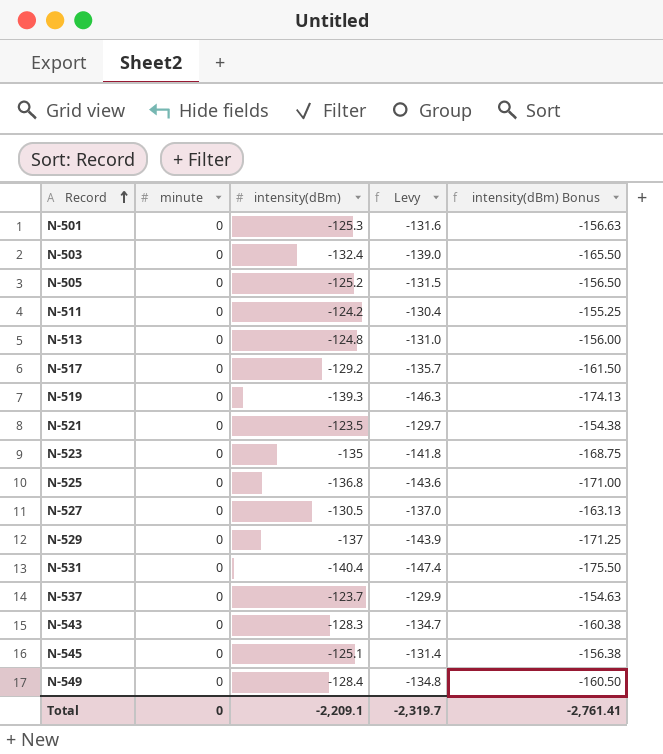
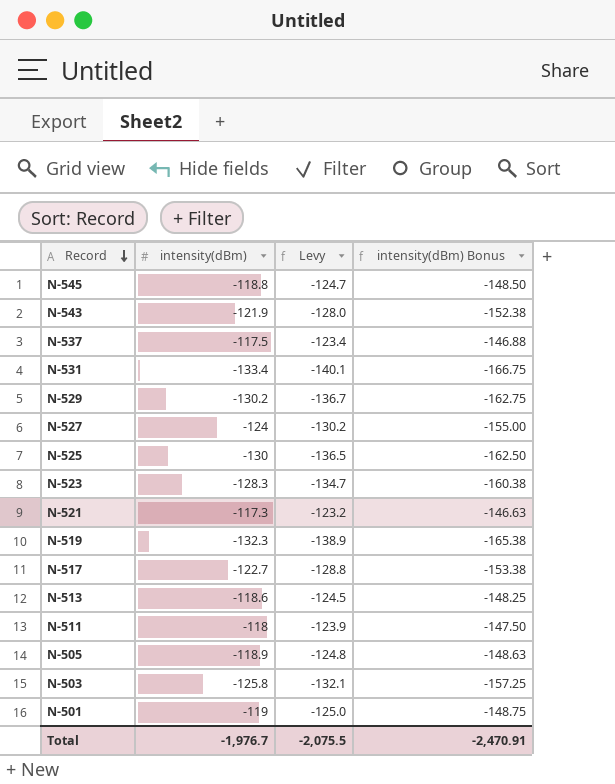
row order: Record ascending -> Record descending
column minute | position: 2 -> none
row N-549: 0 | -128.4 | -134.8 | -160.50 -> none
N-545 | intensity(dBm): -125.1 -> -118.8
N-545 | Levy: -131.4 -> -124.7
N-545 | intensity(dBm) Bonus: -156.38 -> -148.50
N-543 | intensity(dBm): -128.3 -> -121.9
N-543 | Levy: -134.7 -> -128.0
N-543 | intensity(dBm) Bonus: -160.38 -> -152.38
N-537 | intensity(dBm): -123.7 -> -117.5
N-537 | Levy: -129.9 -> -123.4
N-537 | intensity(dBm) Bonus: -154.63 -> -146.88
N-531 | intensity(dBm): -140.4 -> -133.4
N-531 | Levy: -147.4 -> -140.1
N-531 | intensity(dBm) Bonus: -175.50 -> -166.75
N-529 | intensity(dBm): -137 -> -130.2
N-529 | Levy: -143.9 -> -136.7
N-529 | intensity(dBm) Bonus: -171.25 -> -162.75
N-527 | intensity(dBm): -130.5 -> -124
N-527 | Levy: -137.0 -> -130.2
N-527 | intensity(dBm) Bonus: -163.13 -> -155.00
N-525 | intensity(dBm): -136.8 -> -130
N-525 | Levy: -143.6 -> -136.5
N-525 | intensity(dBm) Bonus: -171.00 -> -162.50
N-523 | intensity(dBm): -135 -> -128.3
N-523 | Levy: -141.8 -> -134.7
N-523 | intensity(dBm) Bonus: -168.75 -> -160.38
N-521 | intensity(dBm): -123.5 -> -117.3
N-521 | Levy: -129.7 -> -123.2
N-521 | intensity(dBm) Bonus: -154.38 -> -146.63
N-519 | intensity(dBm): -139.3 -> -132.3
N-519 | Levy: -146.3 -> -138.9
N-519 | intensity(dBm) Bonus: -174.13 -> -165.38
N-517 | intensity(dBm): -129.2 -> -122.7
N-517 | Levy: -135.7 -> -128.8
N-517 | intensity(dBm) Bonus: -161.50 -> -153.38
N-513 | intensity(dBm): -124.8 -> -118.6
N-513 | Levy: -131.0 -> -124.5
N-513 | intensity(dBm) Bonus: -156.00 -> -148.25
N-511 | intensity(dBm): -124.2 -> -118
N-511 | Levy: -130.4 -> -123.9
N-511 | intensity(dBm) Bonus: -155.25 -> -147.50
N-505 | intensity(dBm): -125.2 -> -118.9
N-505 | Levy: -131.5 -> -124.8
N-505 | intensity(dBm) Bonus: -156.50 -> -148.63
N-503 | intensity(dBm): -132.4 -> -125.8
N-503 | Levy: -139.0 -> -132.1
N-503 | intensity(dBm) Bonus: -165.50 -> -157.25
N-501 | intensity(dBm): -125.3 -> -119
N-501 | Levy: -131.6 -> -125.0
N-501 | intensity(dBm) Bonus: -156.63 -> -148.75
Total | intensity(dBm): -2,209.1 -> -1,976.7
Total | Levy: -2,319.7 -> -2,075.5
Total | intensity(dBm) Bonus: -2,761.41 -> -2,470.91

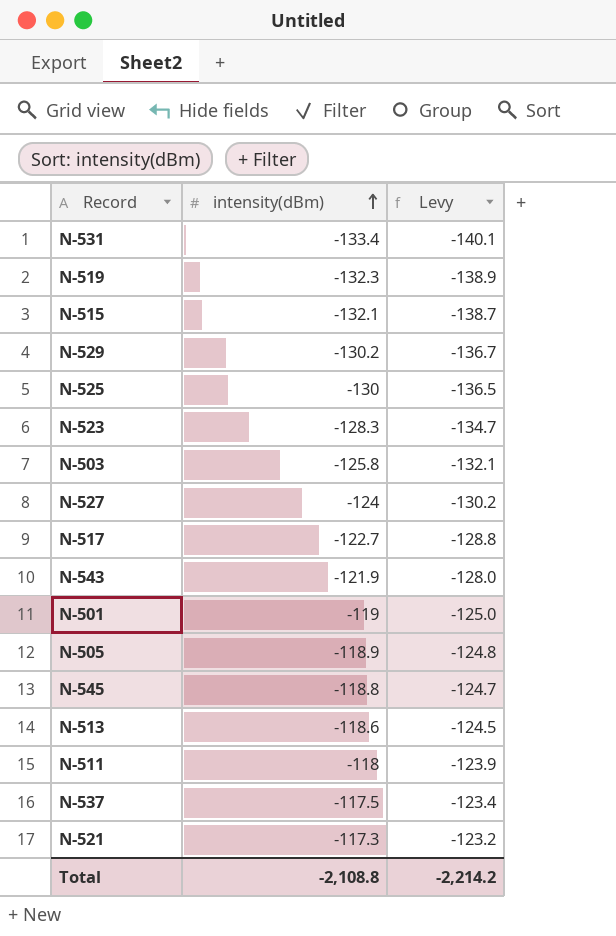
row order: Record descending -> intensity(dBm) ascending
column intensity(dBm) Bonus | formula: [intensity(dBm)] * 1.25 -> none
row N-515: none -> -132.1 | -138.7
Total | intensity(dBm): -1,976.7 -> -2,108.8
Total | Levy: -2,075.5 -> -2,214.2

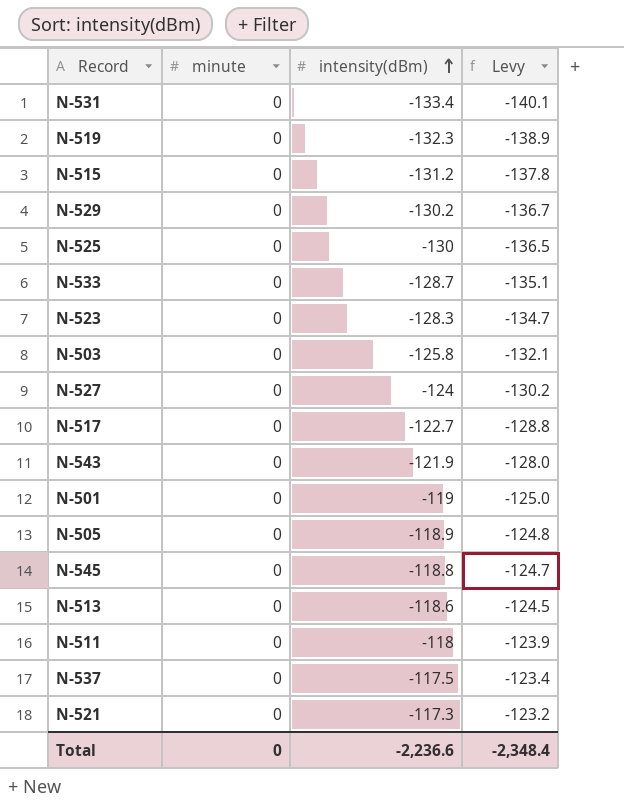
column minute | position: none -> 2
N-515 | intensity(dBm): -132.1 -> -131.2
N-515 | Levy: -138.7 -> -137.8
row N-533: none -> 0 | -128.7 | -135.1
Total | intensity(dBm): -2,108.8 -> -2,236.6
Total | Levy: -2,214.2 -> -2,348.4

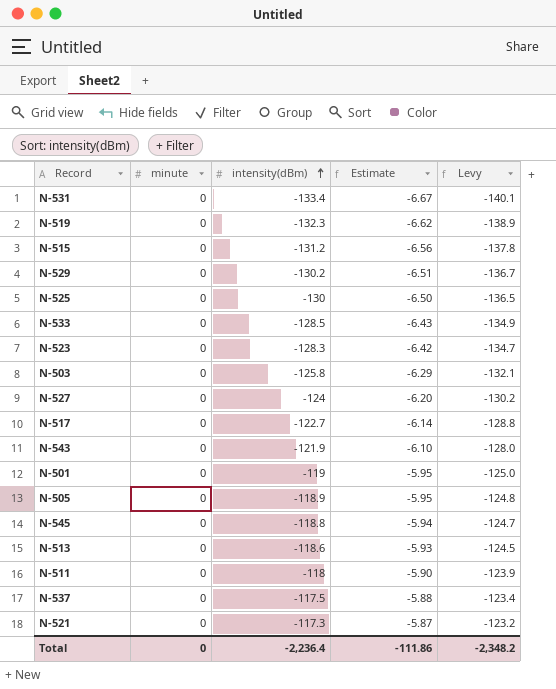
column Estimate | formula: none -> [intensity(dBm)] * 0.05
N-533 | intensity(dBm): -128.7 -> -128.5
N-533 | Levy: -135.1 -> -134.9
Total | intensity(dBm): -2,236.6 -> -2,236.4
Total | Levy: -2,348.4 -> -2,348.2

